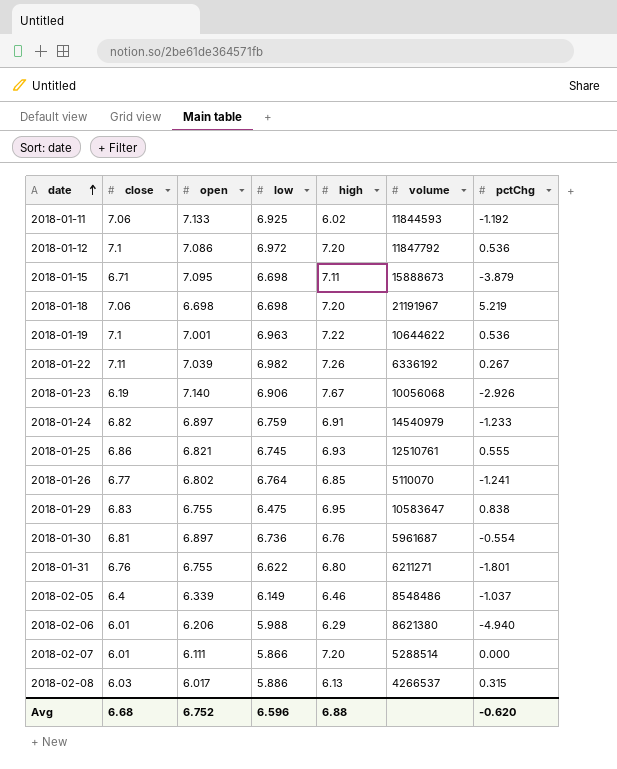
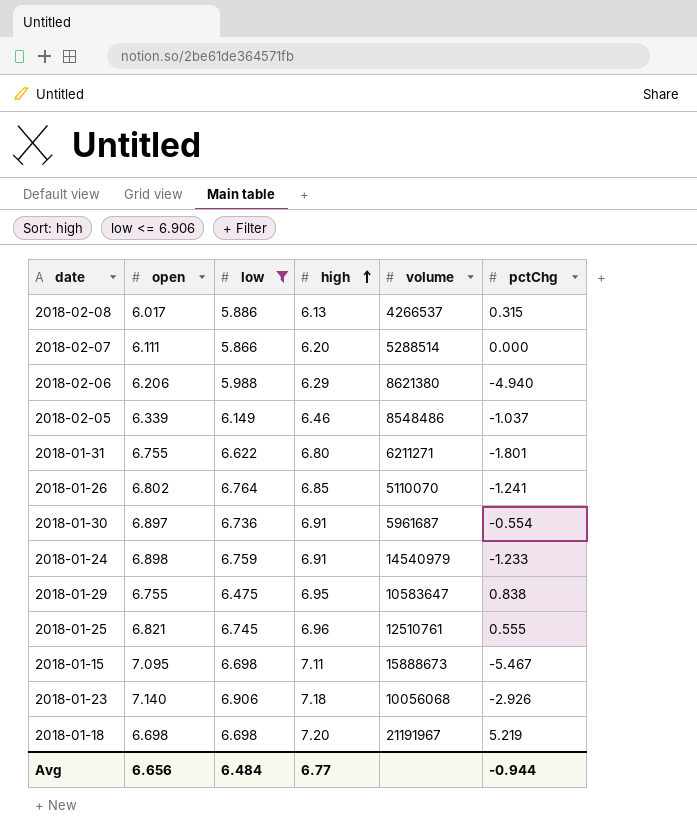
filter: none -> low <= 6.906
row order: date ascending -> high ascending
column close | position: 2 -> none
2018-02-07 | high: 7.20 -> 6.20
2018-01-30 | high: 6.76 -> 6.91
2018-01-24 | open: 6.897 -> 6.898
2018-01-25 | high: 6.93 -> 6.96
2018-01-15 | pctChg: -3.879 -> -5.467
2018-01-23 | high: 7.67 -> 7.18
Avg | open: 6.752 -> 6.656
Avg | low: 6.596 -> 6.484
Avg | high: 6.88 -> 6.77
Avg | pctChg: -0.620 -> -0.944

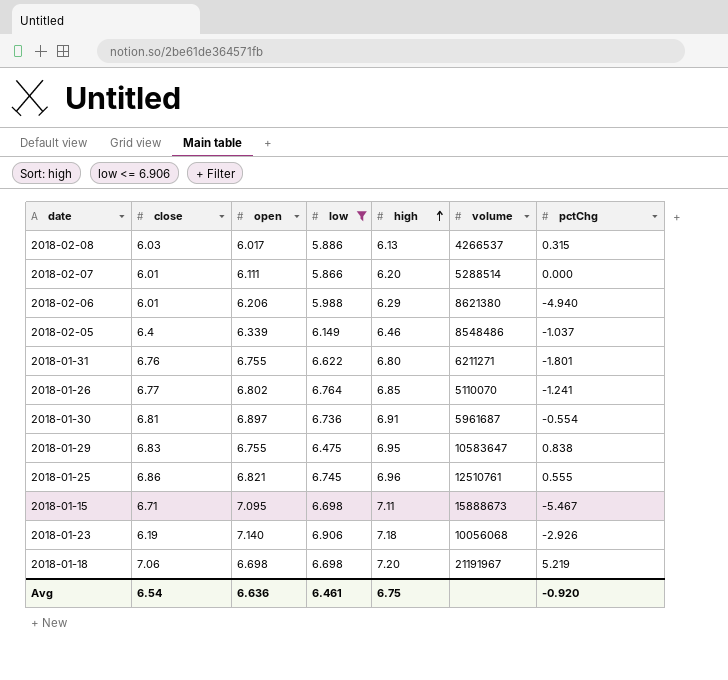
column close | position: none -> 2
row 2018-01-24: 6.898 | 6.759 | 6.91 | 14540979 | -1.233 -> none
Avg | open: 6.656 -> 6.636
Avg | low: 6.484 -> 6.461
Avg | high: 6.77 -> 6.75
Avg | pctChg: -0.944 -> -0.920

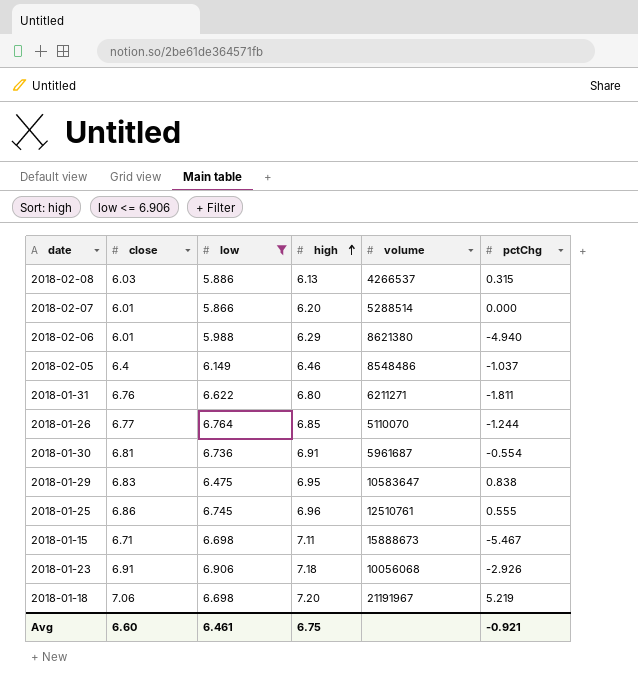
column open | position: 3 -> none
2018-01-31 | pctChg: -1.801 -> -1.811
2018-01-26 | pctChg: -1.241 -> -1.244
2018-01-23 | close: 6.19 -> 6.91
Avg | close: 6.54 -> 6.60
Avg | pctChg: -0.920 -> -0.921

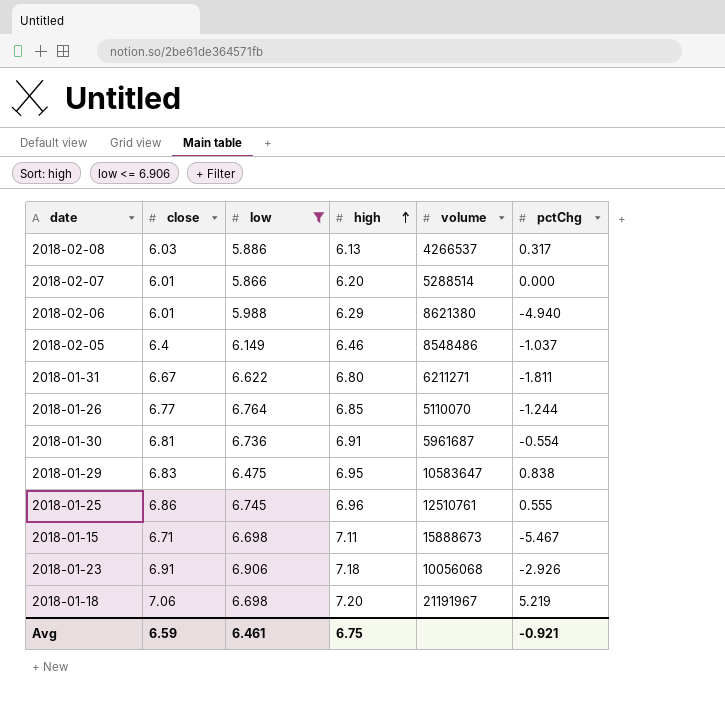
2018-02-08 | pctChg: 0.315 -> 0.317
2018-01-31 | close: 6.76 -> 6.67
Avg | close: 6.60 -> 6.59

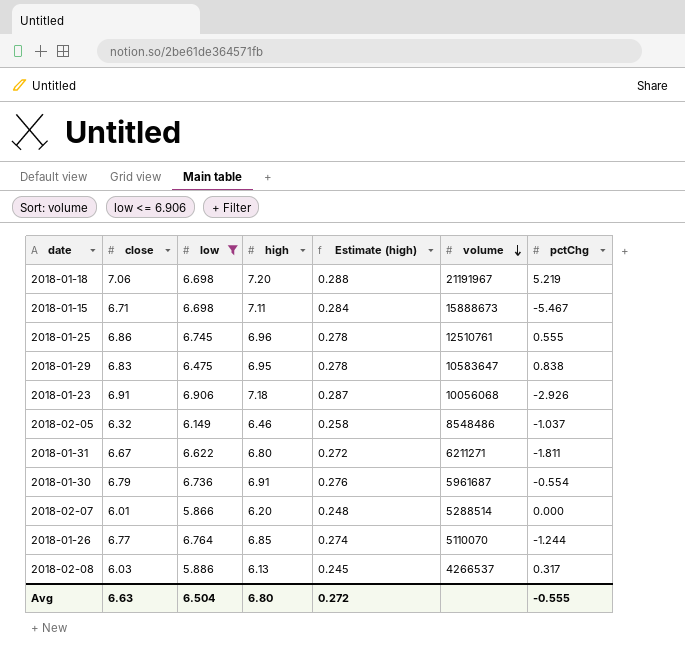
row order: high ascending -> volume descending
column Estimate (high) | formula: none -> [high] * 0.04
row 2018-02-06: 6.01 | 5.988 | 6.29 | 8621380 | -4.940 -> none
2018-02-05 | close: 6.4 -> 6.32
2018-01-30 | close: 6.81 -> 6.79
Avg | close: 6.59 -> 6.63
Avg | low: 6.461 -> 6.504
Avg | high: 6.75 -> 6.80
Avg | pctChg: -0.921 -> -0.555

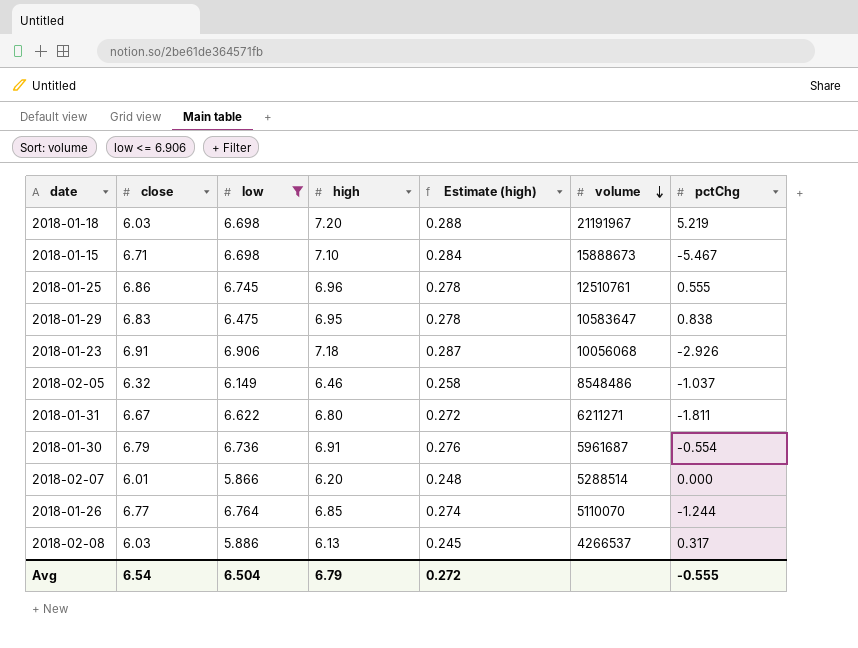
2018-01-18 | close: 7.06 -> 6.03
2018-01-15 | high: 7.11 -> 7.10
Avg | close: 6.63 -> 6.54
Avg | high: 6.80 -> 6.79

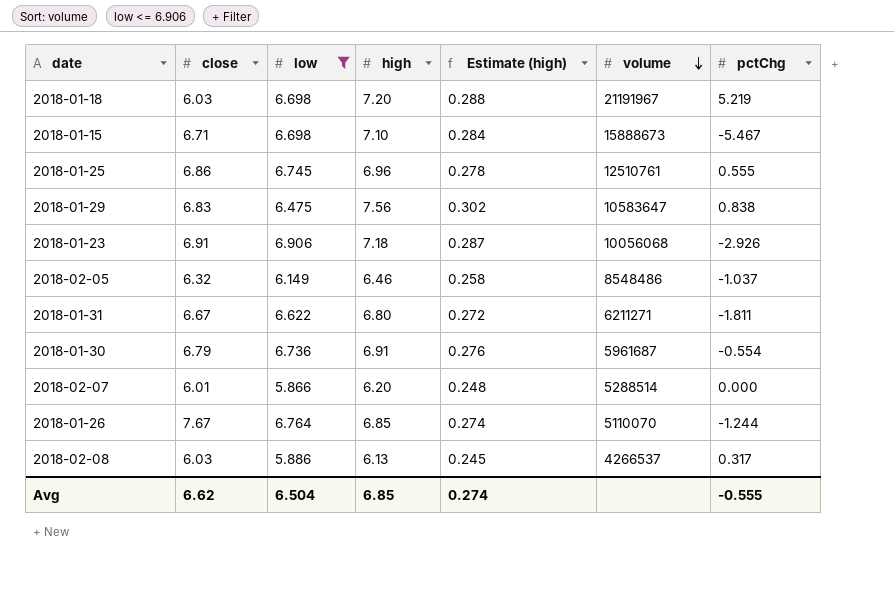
2018-01-29 | high: 6.95 -> 7.56
2018-01-29 | Estimate (high): 0.278 -> 0.302
2018-01-26 | close: 6.77 -> 7.67
Avg | close: 6.54 -> 6.62
Avg | high: 6.79 -> 6.85
Avg | Estimate (high): 0.272 -> 0.274

